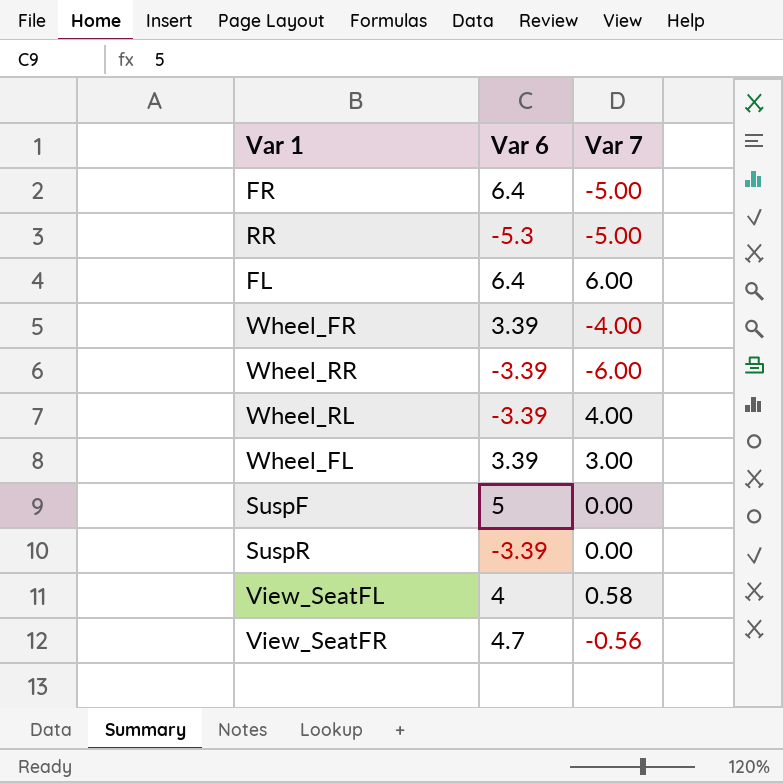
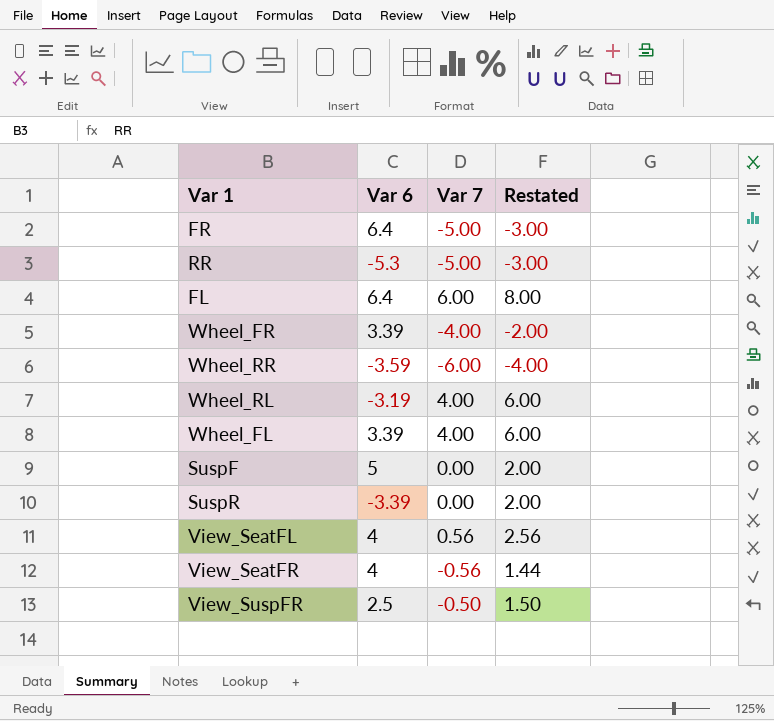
column Restated | formula: none -> [Var 7] + 2
Wheel_RR | Var 6: -3.39 -> -3.59
Wheel_RL | Var 6: -3.39 -> -3.19
Wheel_FL | Var 7: 3.00 -> 4.00
View_SeatFL | Var 7: 0.58 -> 0.56
View_SeatFR | Var 6: 4.7 -> 4
row View_SuspFR: none -> 2.5 | -0.50 | 1.50

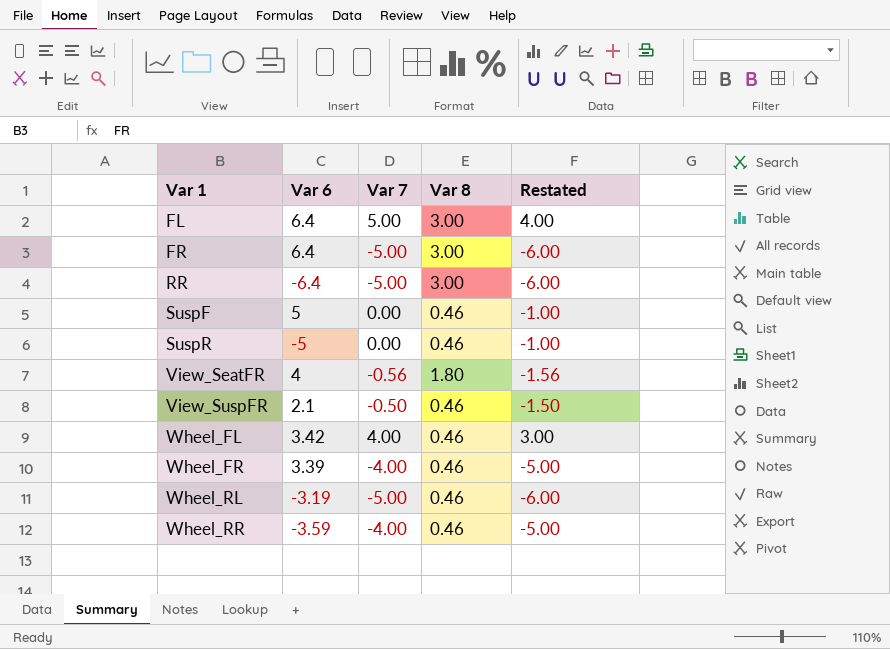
row order: none -> Var 1 ascending
column Var 8 | position: none -> 4
column Restated | formula: [Var 7] + 2 -> [Var 7] - 1
row View_SeatFL: 4 | 0.56 | 2.56 -> none
FL | Var 7: 6.00 -> 5.00
RR | Var 6: -5.3 -> -6.4
SuspR | Var 6: -3.39 -> -5
View_SuspFR | Var 6: 2.5 -> 2.1
Wheel_FL | Var 6: 3.39 -> 3.42
Wheel_RL | Var 7: 4.00 -> -5.00
Wheel_RR | Var 7: -6.00 -> -4.00

